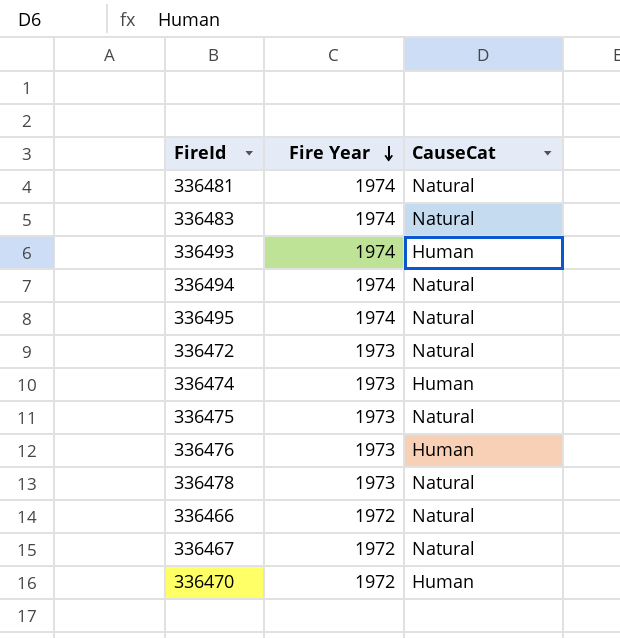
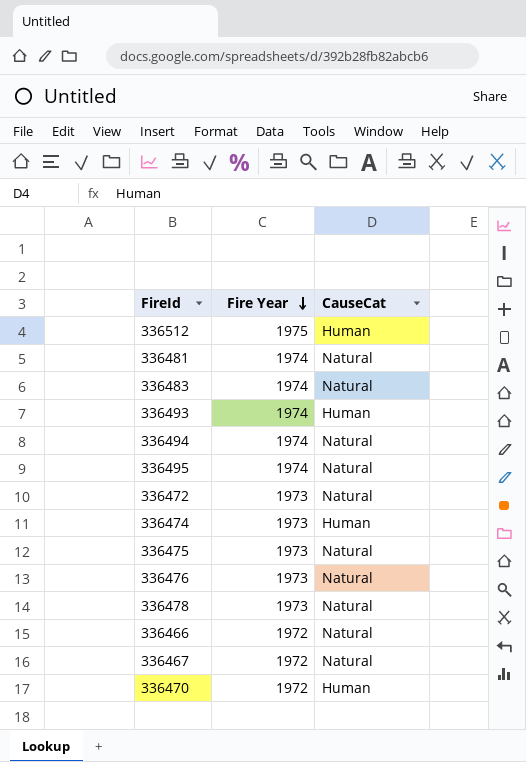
row 336512: none -> 1975 | Human
336476 | CauseCat: Human -> Natural

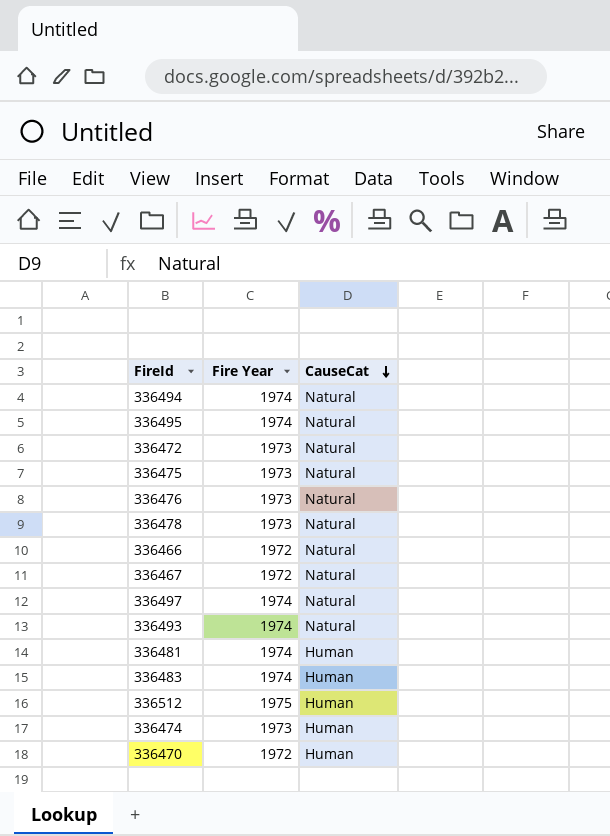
row order: Fire Year descending -> CauseCat descending
row 336497: none -> 1974 | Natural
336493 | CauseCat: Human -> Natural
336481 | CauseCat: Natural -> Human
336483 | CauseCat: Natural -> Human

